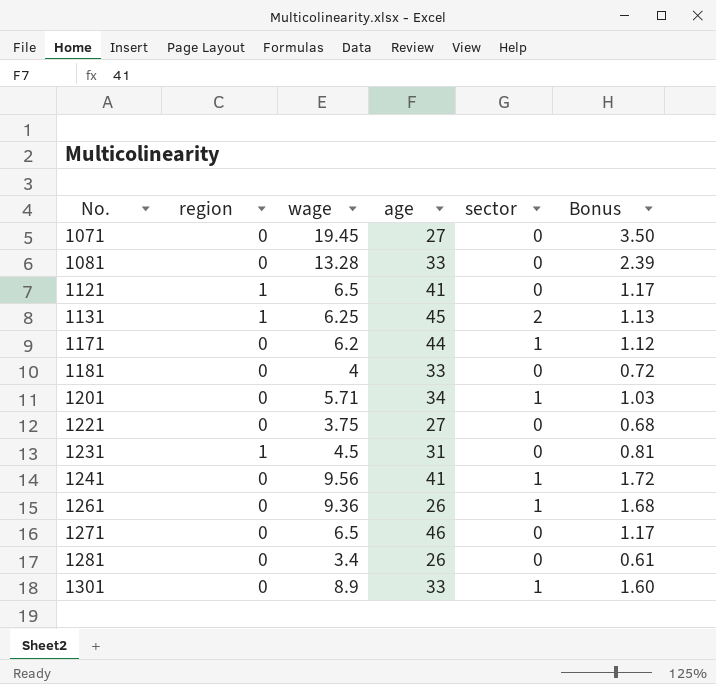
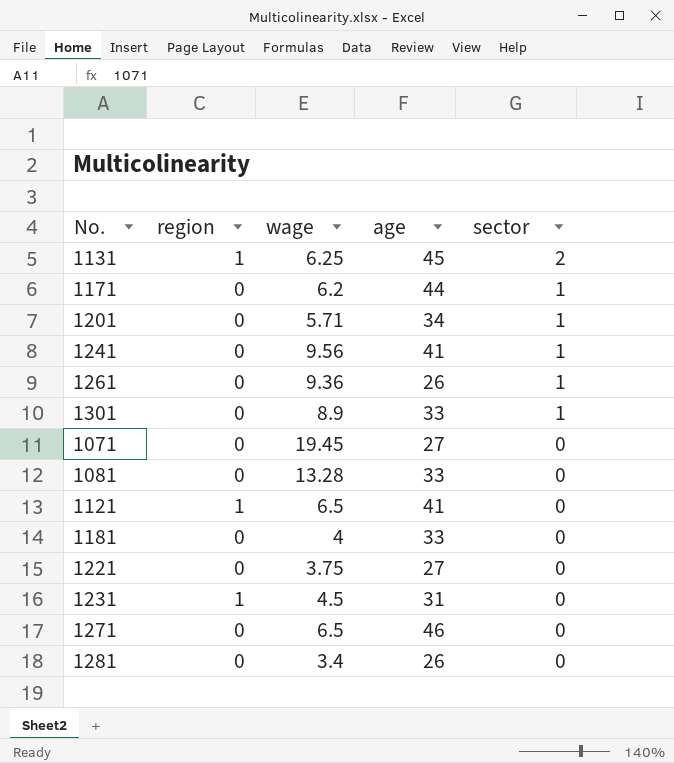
row order: No. ascending -> sector descending
column Bonus | formula: [wage] * 0.18 -> none

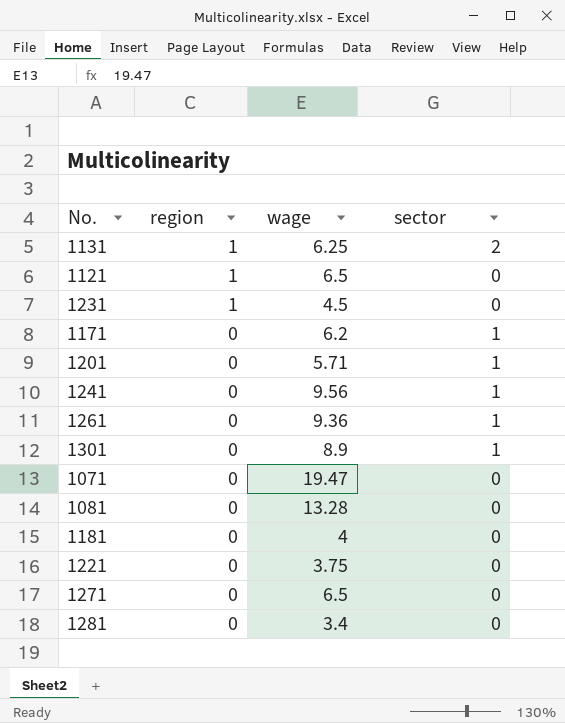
row order: sector descending -> region descending
column age | position: 4 -> none
1071 | wage: 19.45 -> 19.47

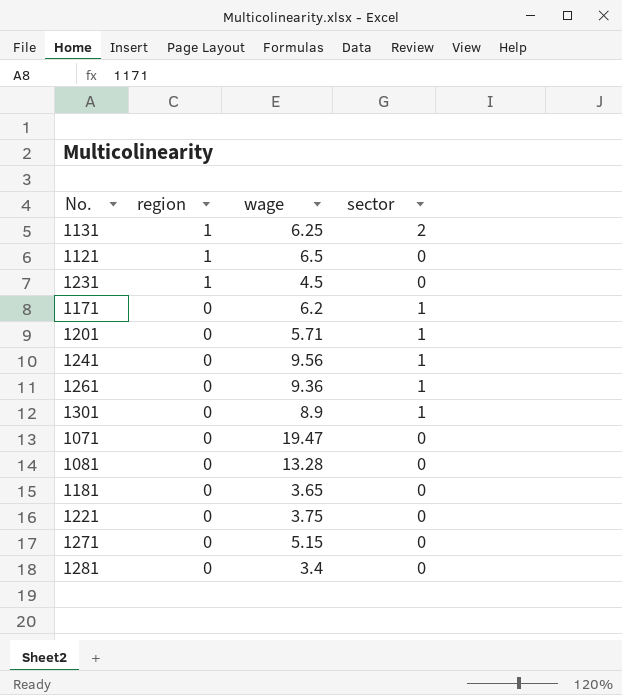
1181 | wage: 4 -> 3.65
1271 | wage: 6.5 -> 5.15

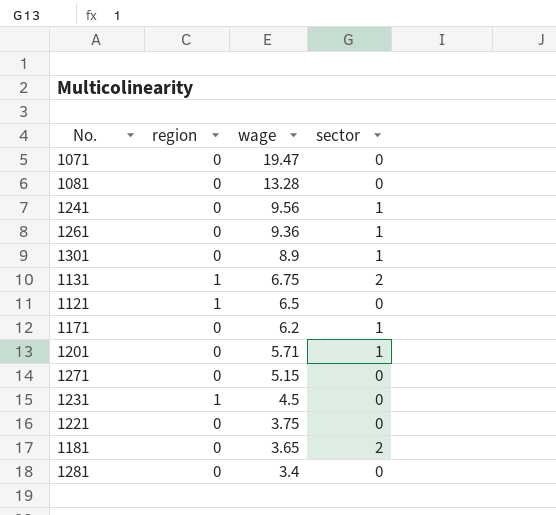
row order: region descending -> wage descending
1131 | wage: 6.25 -> 6.75
1181 | sector: 0 -> 2

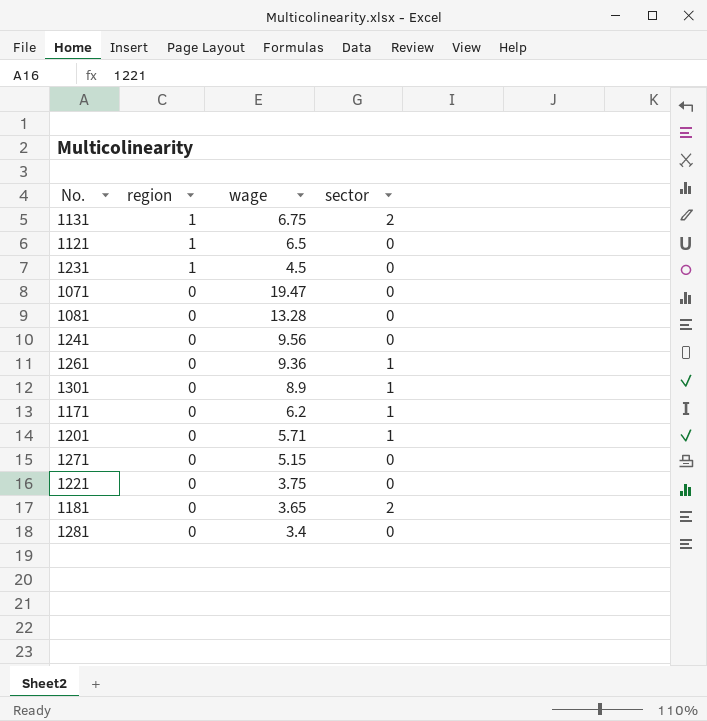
row order: wage descending -> region descending
1241 | sector: 1 -> 0

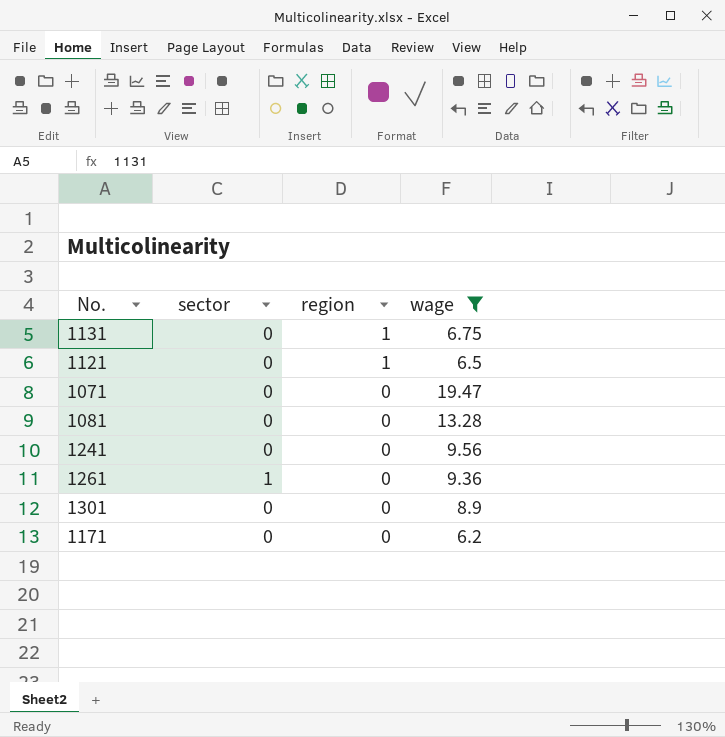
filter: none -> wage >= 6.2
column sector | position: 4 -> 2
1131 | sector: 2 -> 0
1301 | sector: 1 -> 0
1171 | sector: 1 -> 0

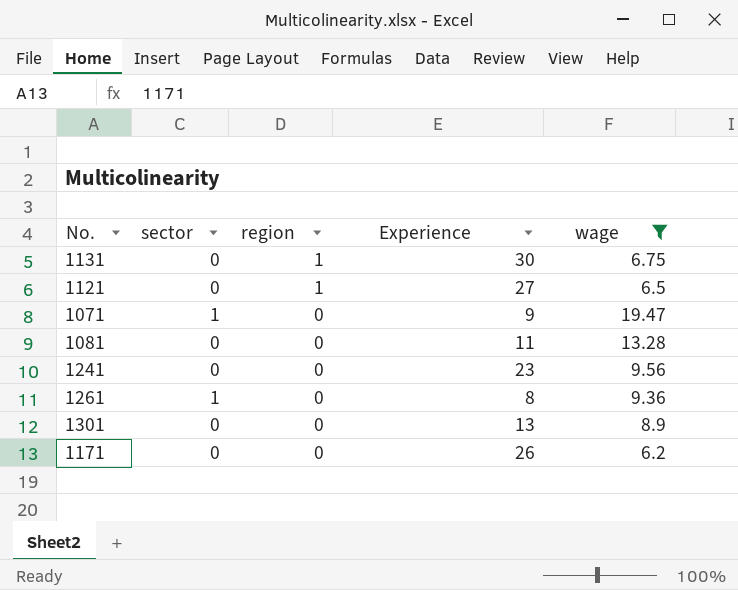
column Experience | position: none -> 4
1071 | sector: 0 -> 1

